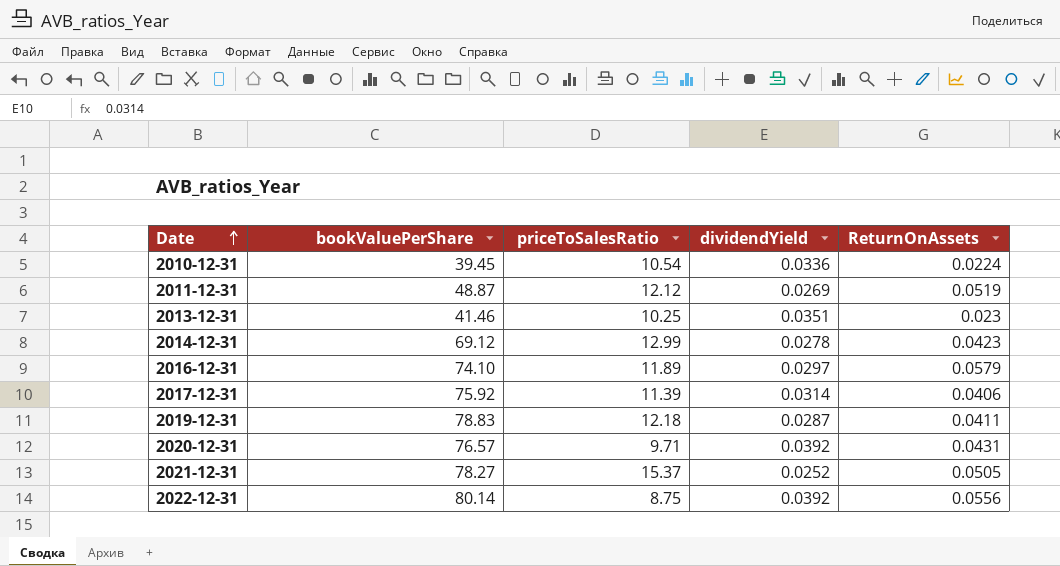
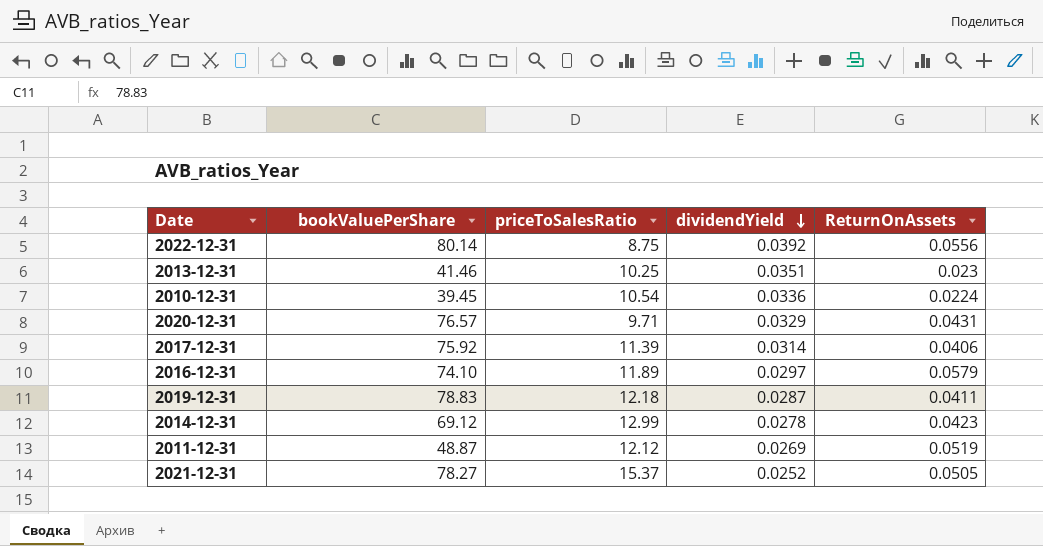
row order: Date ascending -> dividendYield descending
2020-12-31 | dividendYield: 0.0392 -> 0.0329

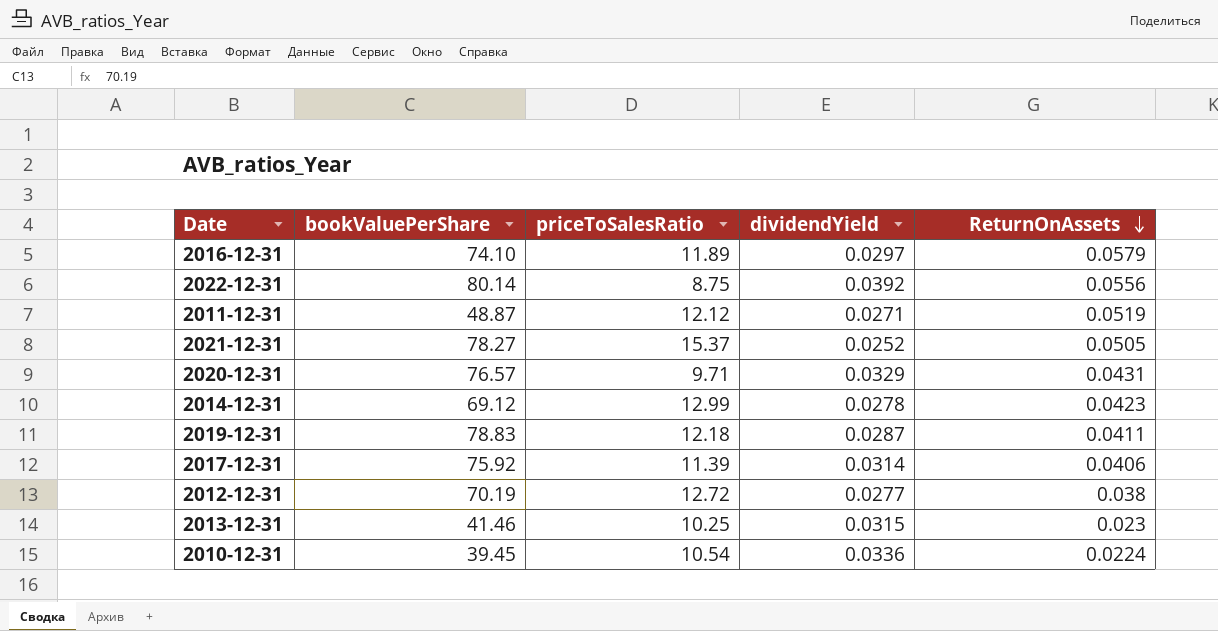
row order: dividendYield descending -> ReturnOnAssets descending
2011-12-31 | dividendYield: 0.0269 -> 0.0271
row 2012-12-31: none -> 70.19 | 12.72 | 0.0277 | 0.038
2013-12-31 | dividendYield: 0.0351 -> 0.0315

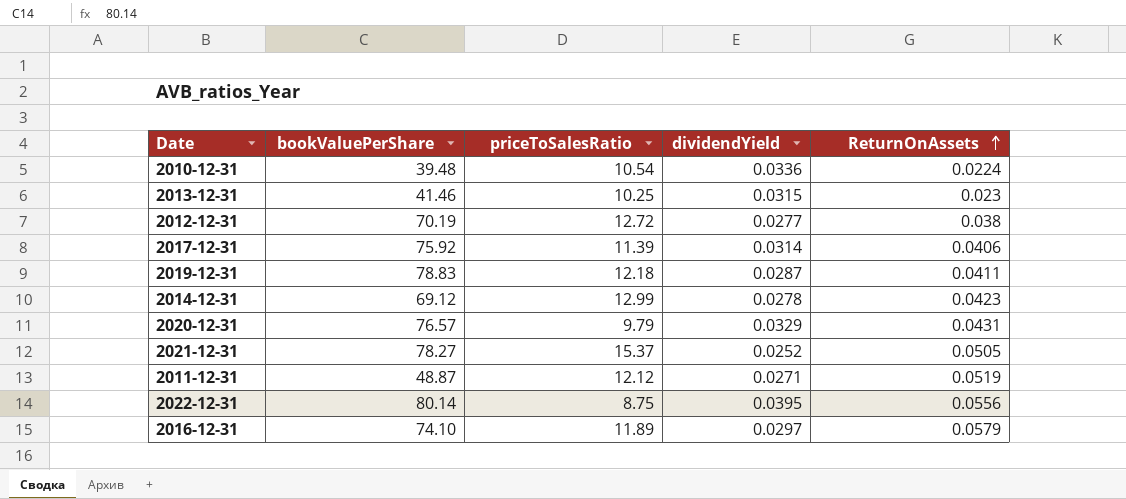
row order: ReturnOnAssets descending -> ReturnOnAssets ascending
2010-12-31 | bookValuePerShare: 39.45 -> 39.48
2020-12-31 | priceToSalesRatio: 9.71 -> 9.79
2022-12-31 | dividendYield: 0.0392 -> 0.0395

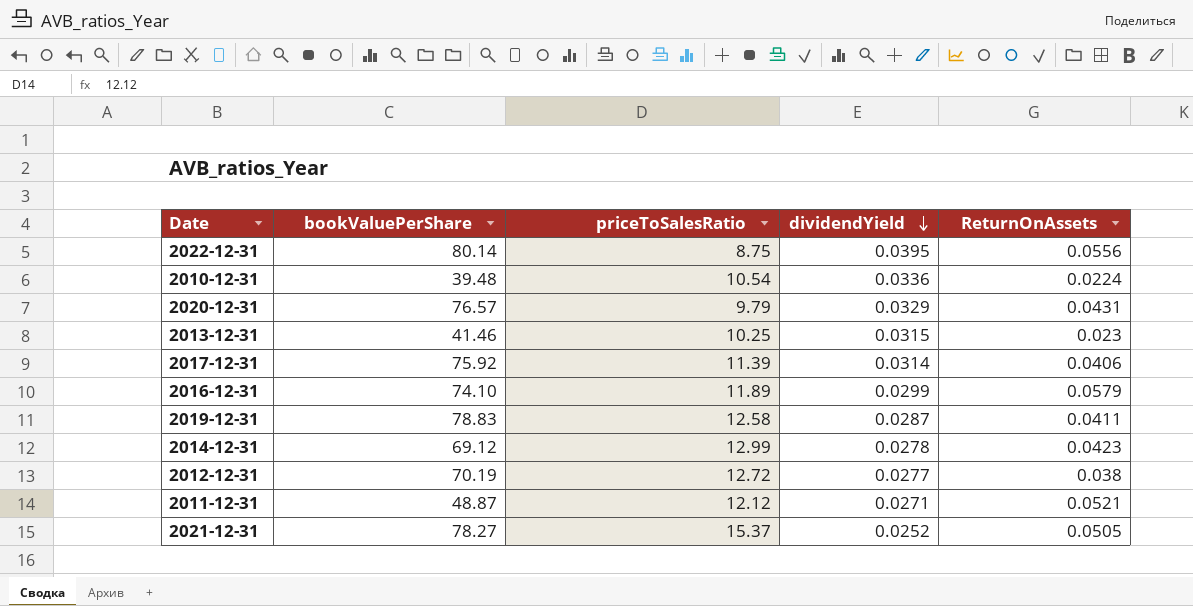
row order: ReturnOnAssets ascending -> dividendYield descending
2016-12-31 | dividendYield: 0.0297 -> 0.0299
2019-12-31 | priceToSalesRatio: 12.18 -> 12.58
2011-12-31 | ReturnOnAssets: 0.0519 -> 0.0521

